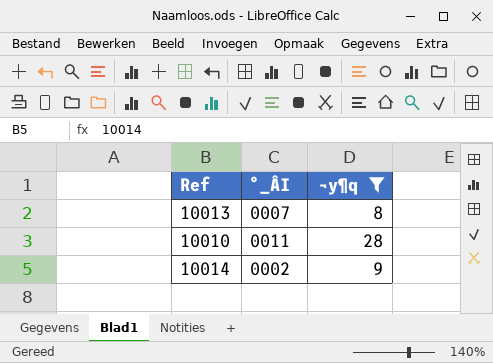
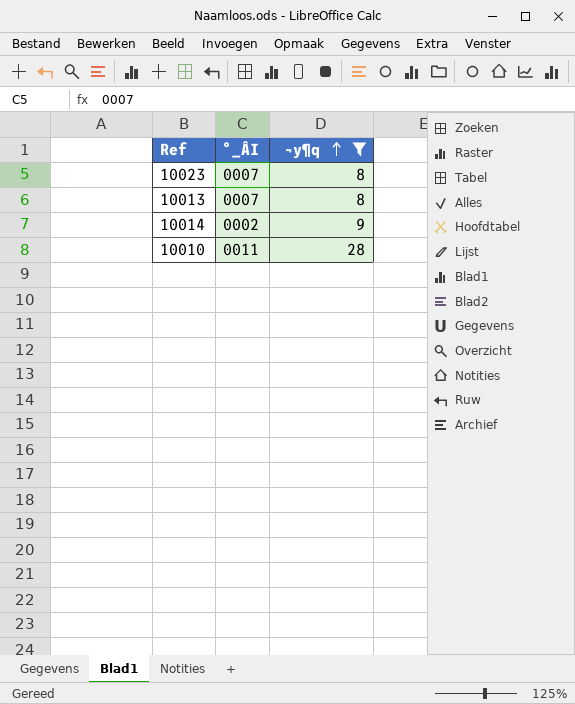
row order: none -> ¬y¶q ascending
row 10023: none -> 0007 | 8

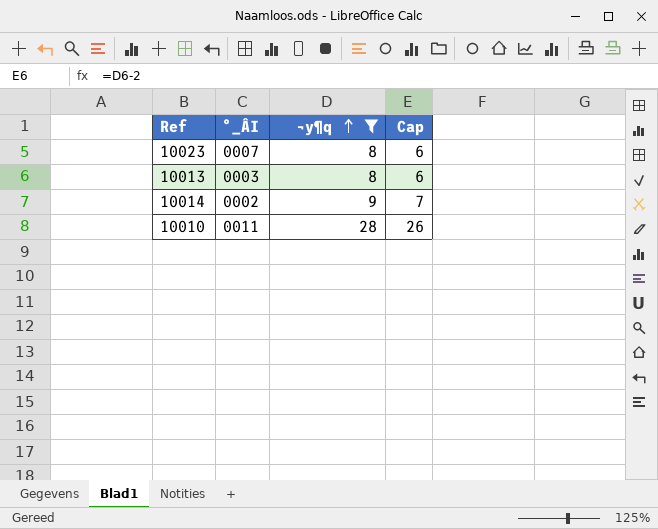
column Cap | formula: none -> [¬y¶q] - 2
10013 | °_ÂI: 0007 -> 0003

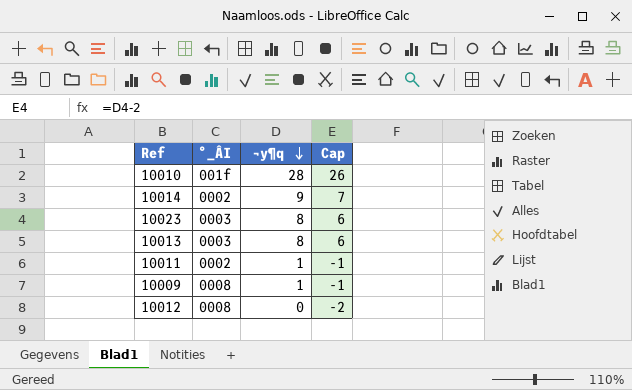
filter: ¬y¶q >= 8 -> none
row order: ¬y¶q ascending -> ¬y¶q descending
10010 | °_ÂI: 0011 -> 001f
10023 | °_ÂI: 0007 -> 0003

